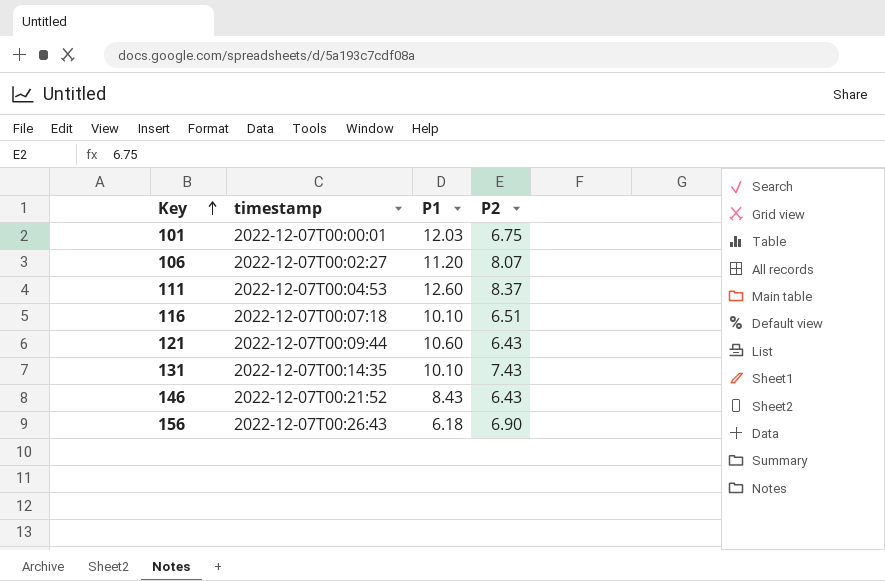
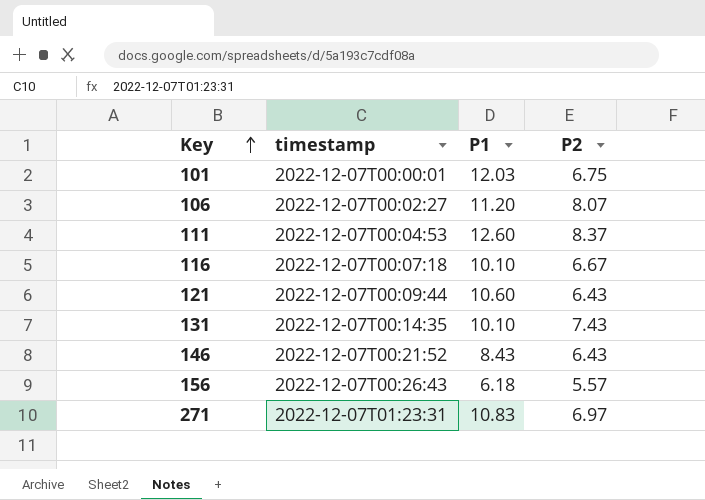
116 | P2: 6.51 -> 6.67
156 | P2: 6.90 -> 5.57
row 271: none -> 2022-12-07T01:23:31 | 10.83 | 6.97

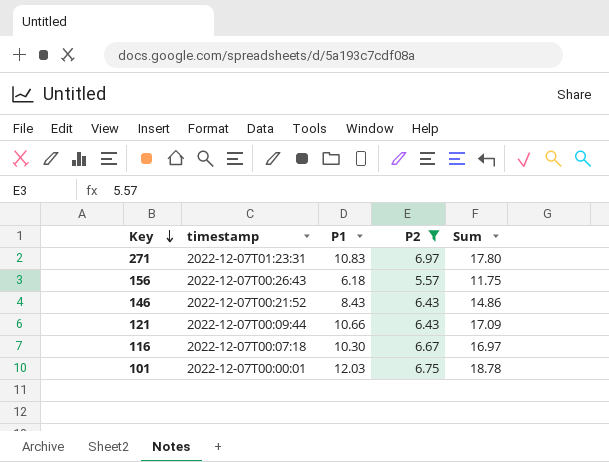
filter: none -> P2 <= 6.97
row order: Key ascending -> Key descending
column Sum | formula: none -> [P1] + [P2]
121 | P1: 10.60 -> 10.66
116 | P1: 10.10 -> 10.30

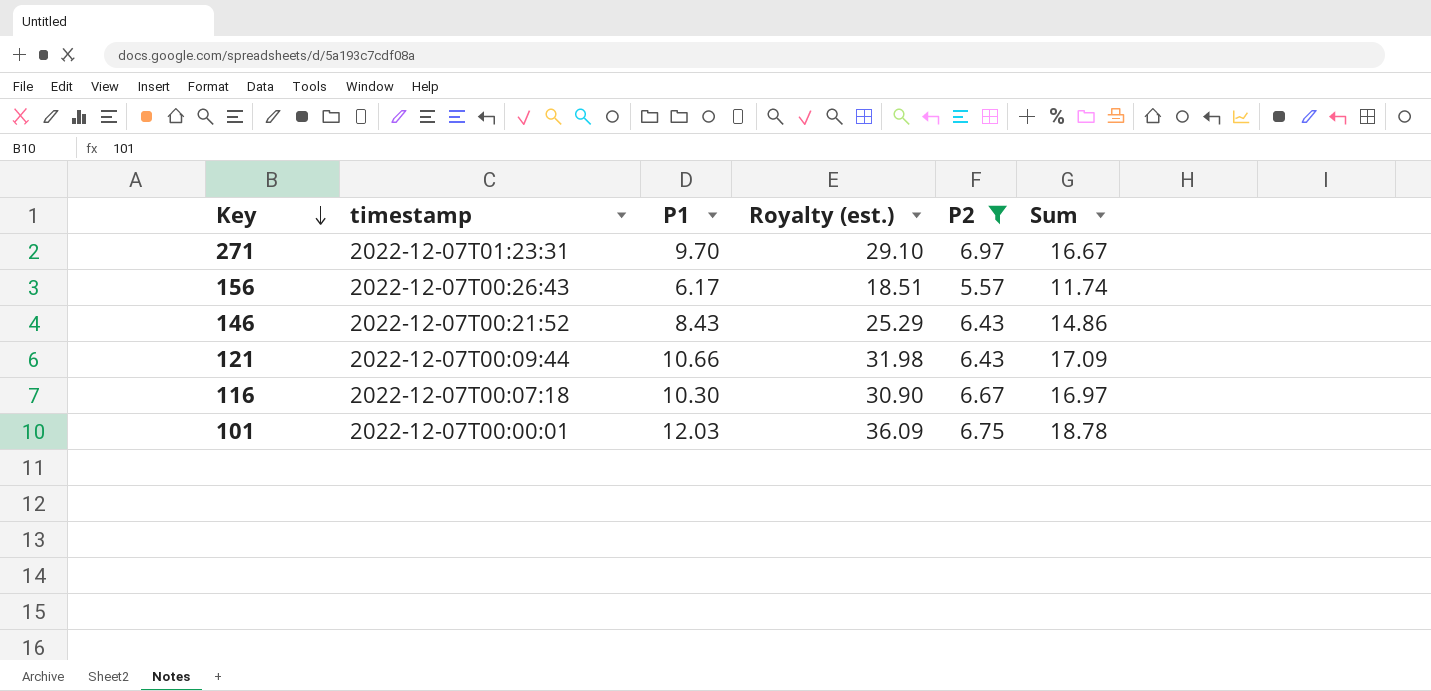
column Royalty (est.) | formula: none -> [P1] * 3
271 | P1: 10.83 -> 9.70
271 | Sum: 17.80 -> 16.67
156 | P1: 6.18 -> 6.17
156 | Sum: 11.75 -> 11.74

